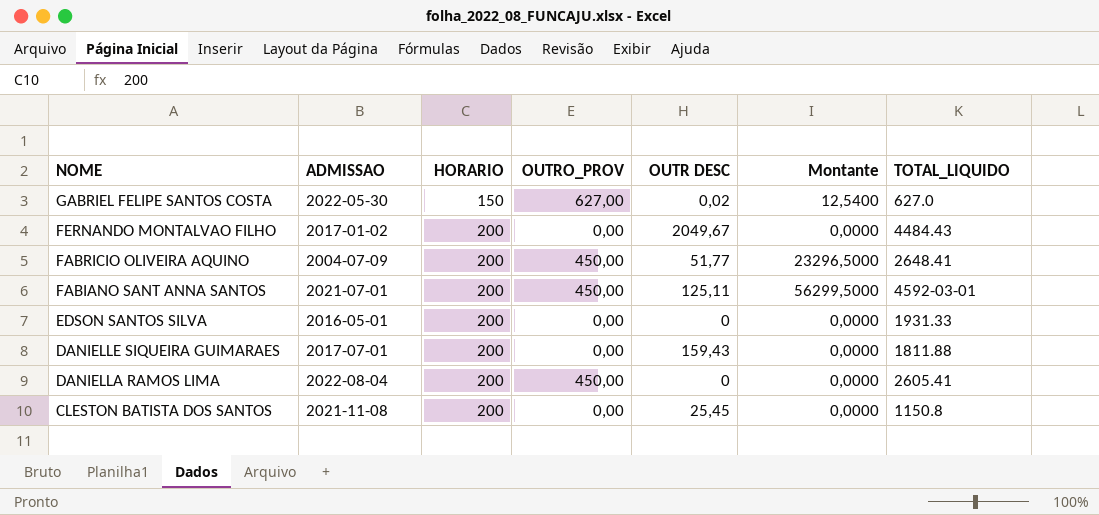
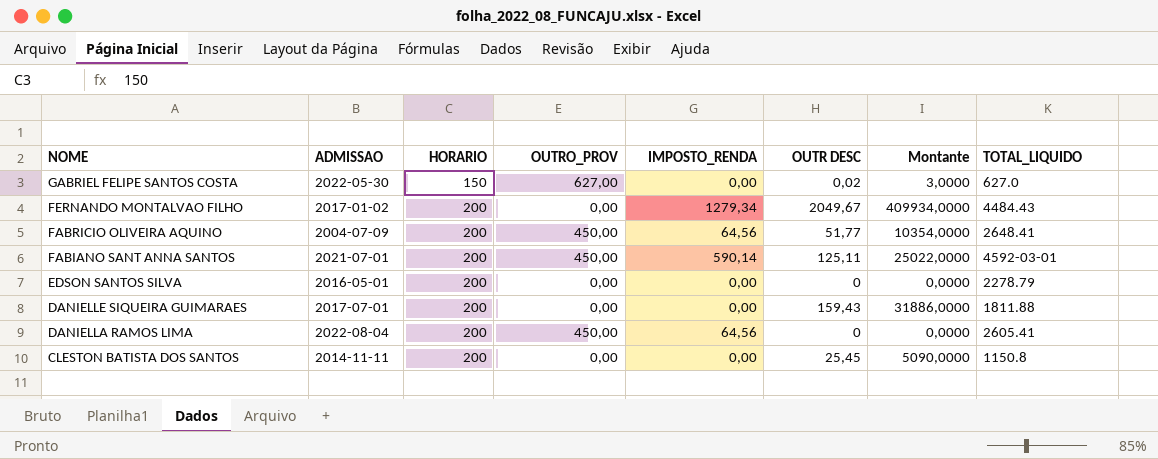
column IMPOSTO_RENDA | position: none -> 5
column Montante | formula: [OUTRO_PROV] * [OUTR DESC] -> [HORARIO] * [OUTR DESC]
EDSON SANTOS SILVA | TOTAL_LIQUIDO: 1931.33 -> 2278.79
CLESTON BATISTA DOS SANTOS | ADMISSAO: 2021-11-08 -> 2014-11-11

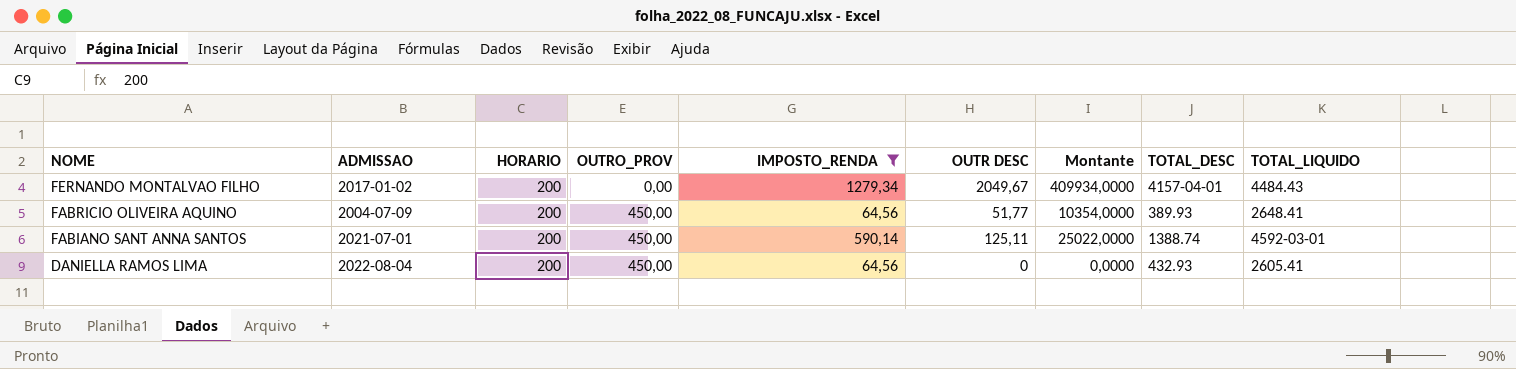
filter: none -> IMPOSTO_RENDA != 0,00
column TOTAL_DESC | position: none -> 8

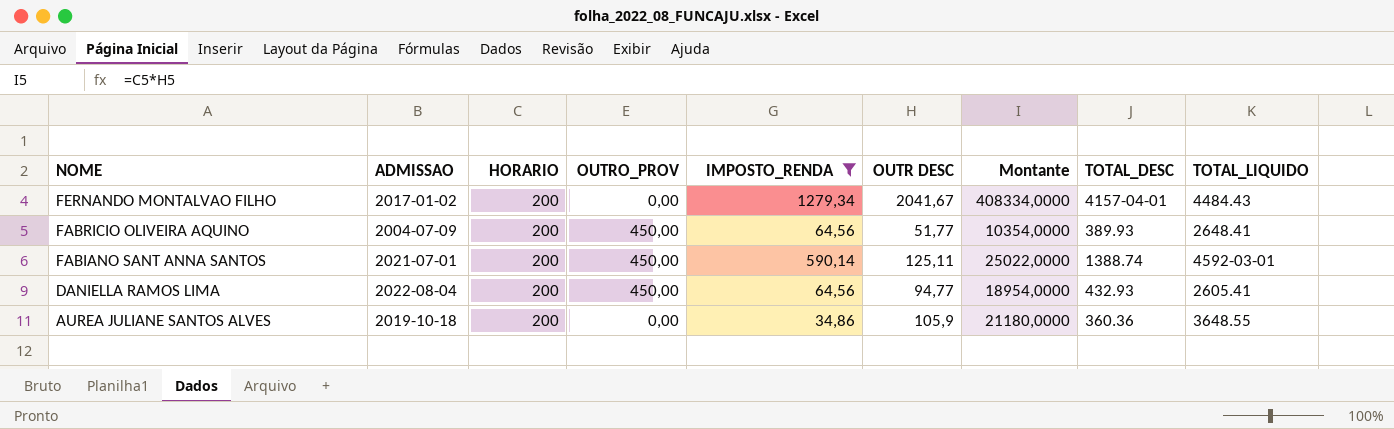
FERNANDO MONTALVAO FILHO | OUTR DESC: 2049,67 -> 2041,67
FERNANDO MONTALVAO FILHO | Montante: 409934,0000 -> 408334,0000
DANIELLA RAMOS LIMA | OUTR DESC: 0 -> 94,77
DANIELLA RAMOS LIMA | Montante: 0,0000 -> 18954,0000
row AUREA JULIANE SANTOS ALVES: none -> 2019-10-18 | 200 | 0,00 | 34,86 | 105,9 | 21180,0000 | 360.36 | 3648.55

